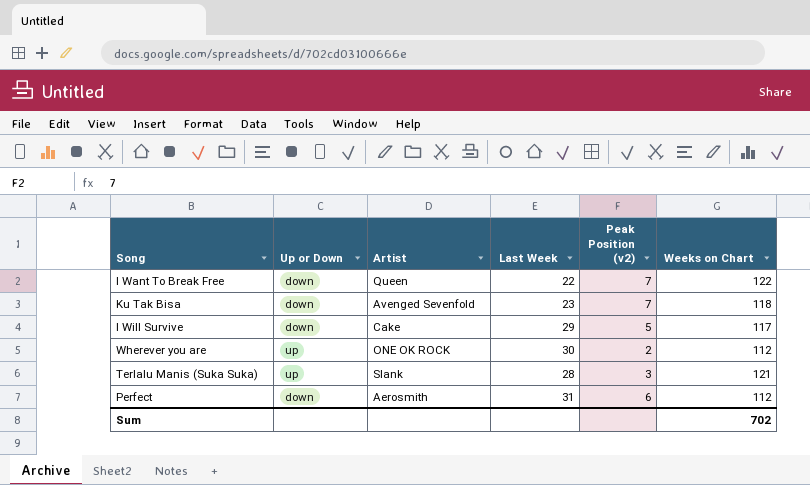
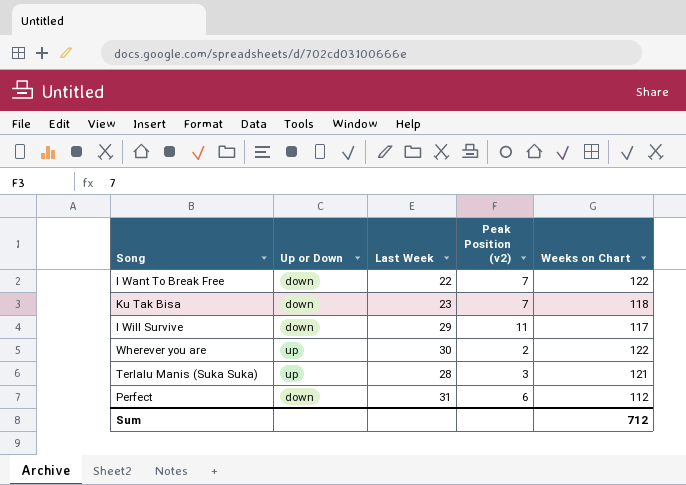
column Artist | position: 3 -> none
I Will Survive | Peak Position (v2): 5 -> 11
Wherever you are | Weeks on Chart: 112 -> 122
Sum | Weeks on Chart: 702 -> 712

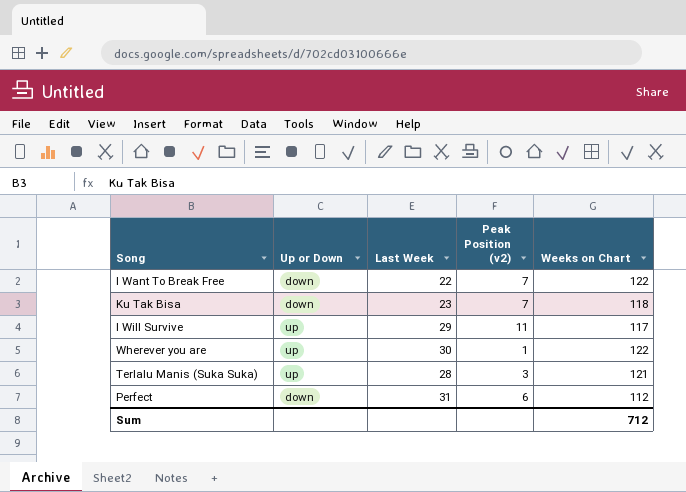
I Will Survive | Up or Down: down -> up
Wherever you are | Peak Position (v2): 2 -> 1

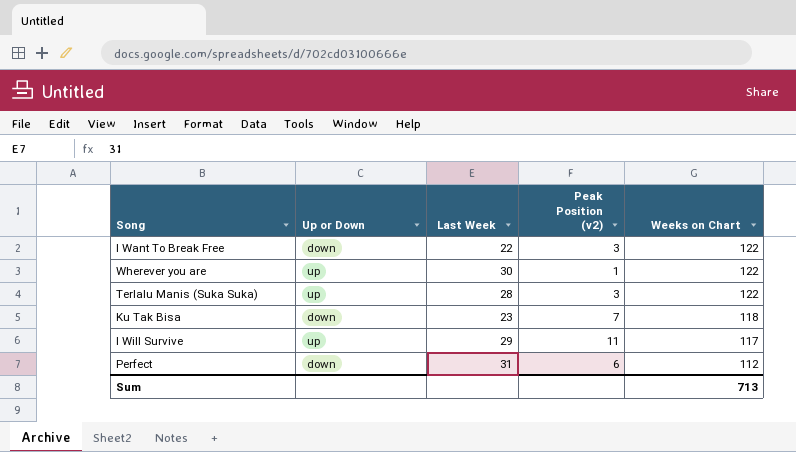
row order: none -> Weeks on Chart descending
I Want To Break Free | Peak Position (v2): 7 -> 3
Terlalu Manis (Suka Suka) | Weeks on Chart: 121 -> 122
Sum | Weeks on Chart: 712 -> 713

